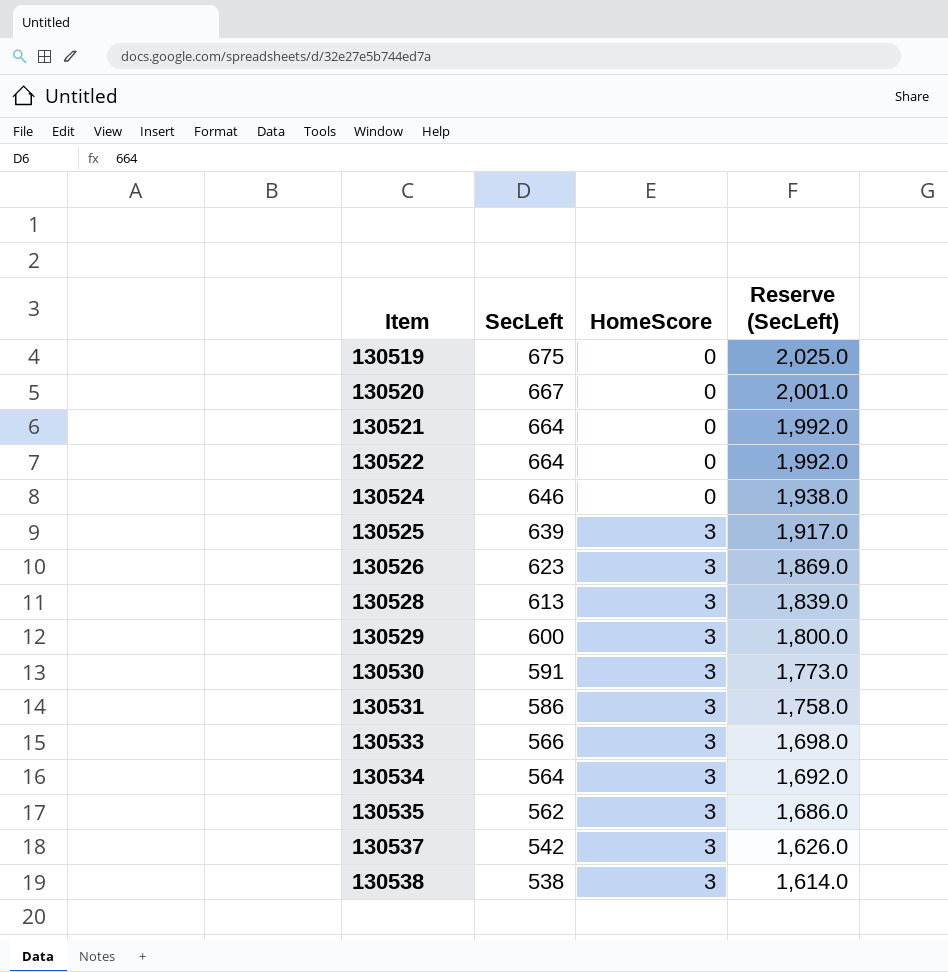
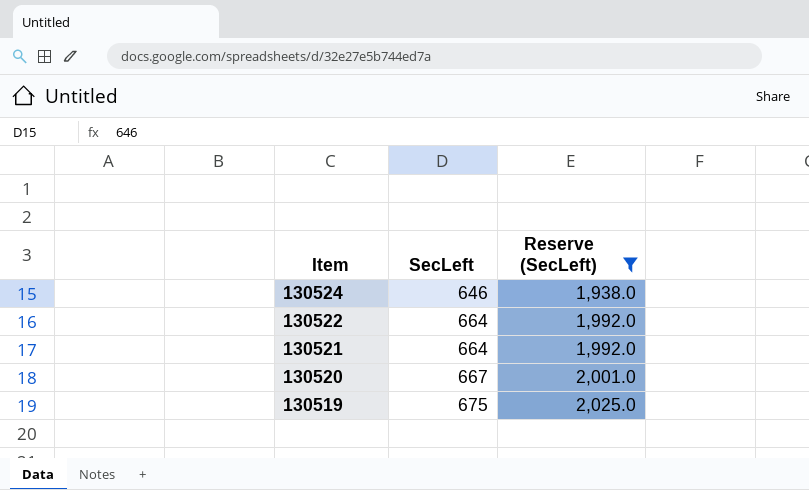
filter: none -> Reserve (SecLeft) >= 1,938.0
row order: Item ascending -> Item descending
column HomeScore | position: 3 -> none

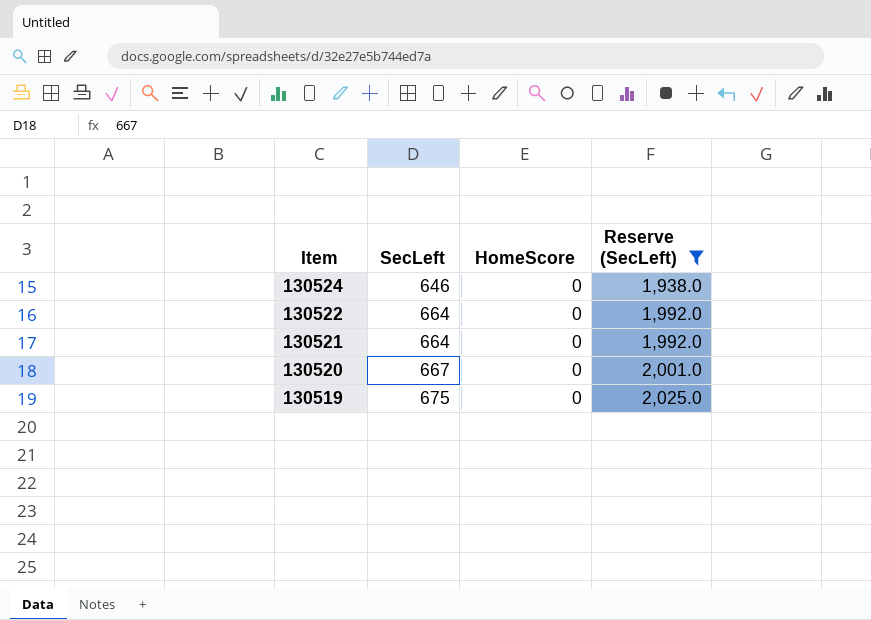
column HomeScore | position: none -> 3

